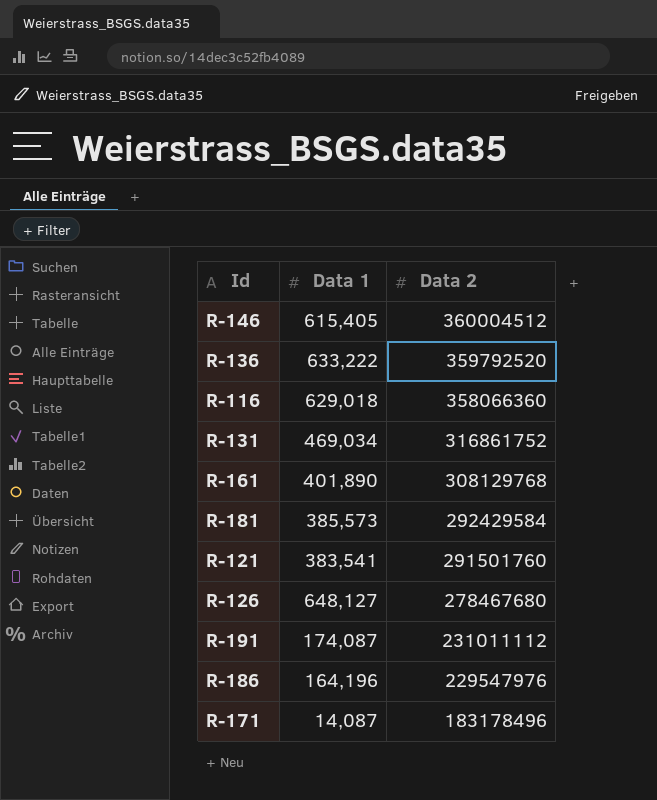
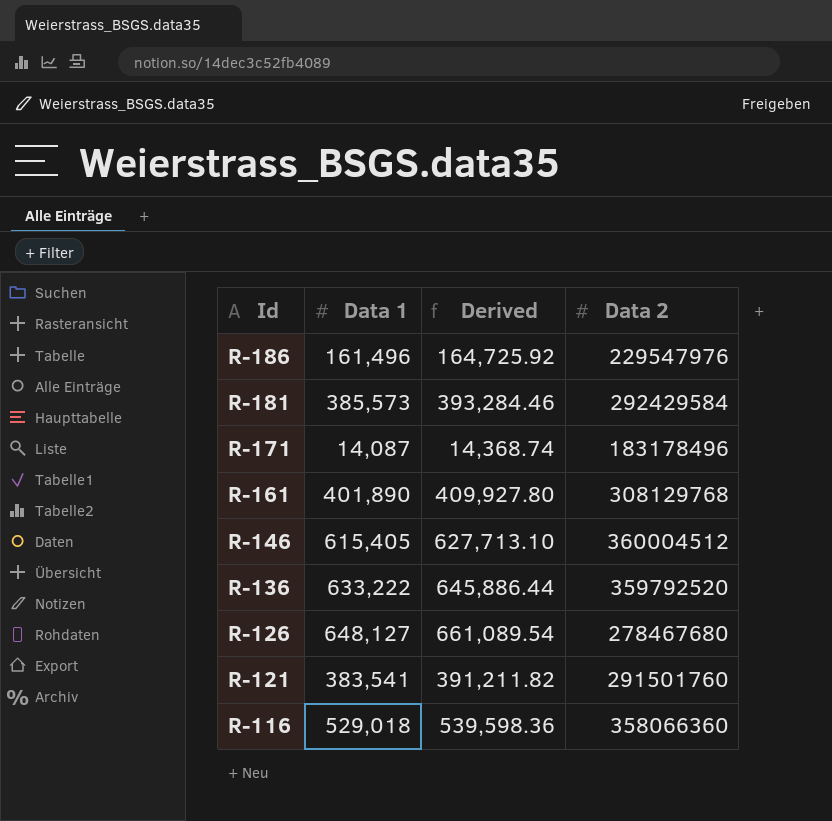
row order: Data 2 descending -> Id descending
column Derived | formula: none -> [Data 1] * 1.02
row R-131: 469,034 | 316861752 -> none
row R-191: 174,087 | 231011112 -> none
R-186 | Data 1: 164,196 -> 161,496
R-116 | Data 1: 629,018 -> 529,018

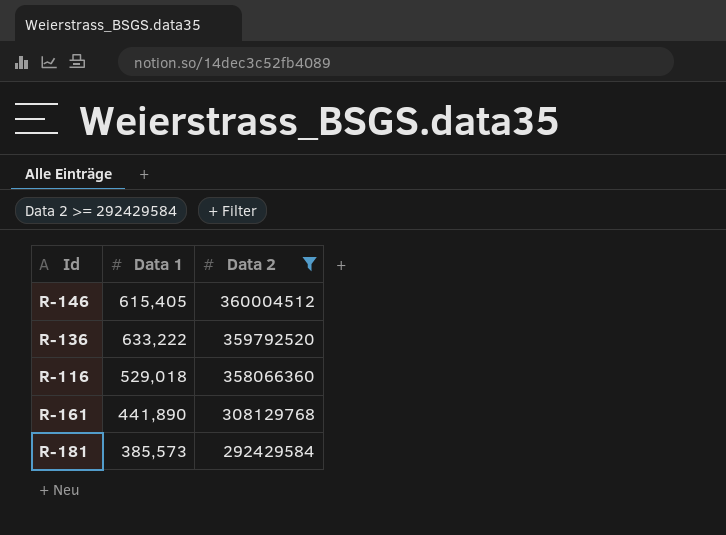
filter: none -> Data 2 >= 292429584
row order: Id descending -> Data 2 descending
column Derived | formula: [Data 1] * 1.02 -> none
R-161 | Data 1: 401,890 -> 441,890

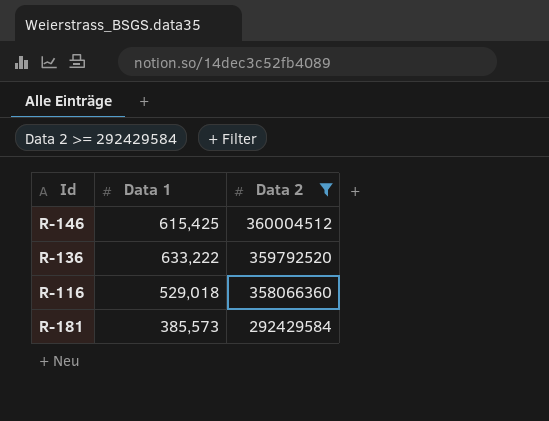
row R-161: 441,890 | 308129768 -> none
R-146 | Data 1: 615,405 -> 615,425

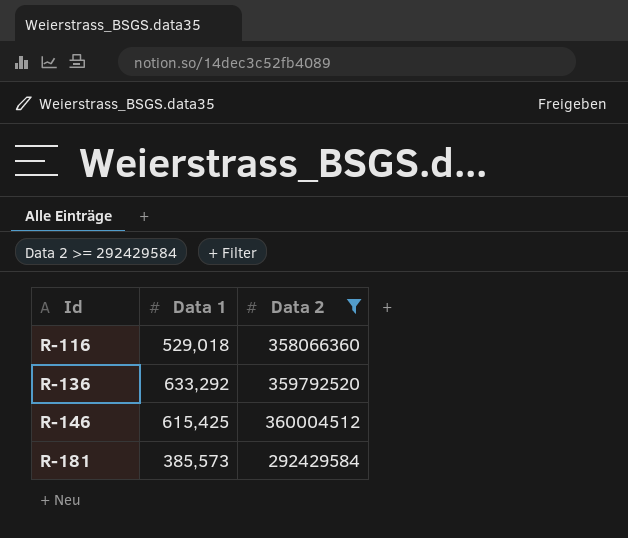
row order: Data 2 descending -> Id ascending
R-136 | Data 1: 633,222 -> 633,292

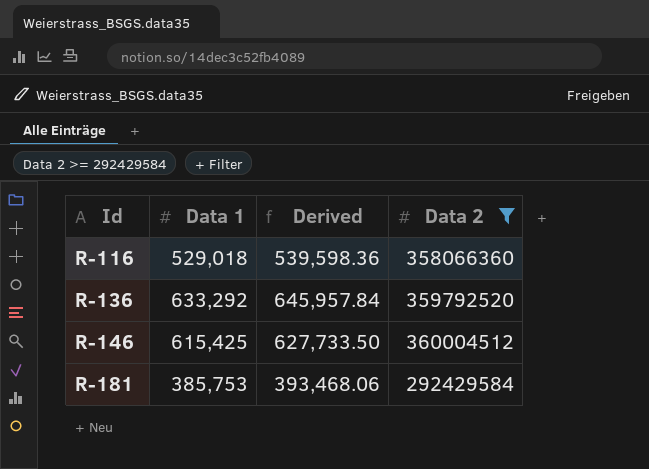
column Derived | formula: none -> [Data 1] * 1.02
R-181 | Data 1: 385,573 -> 385,753

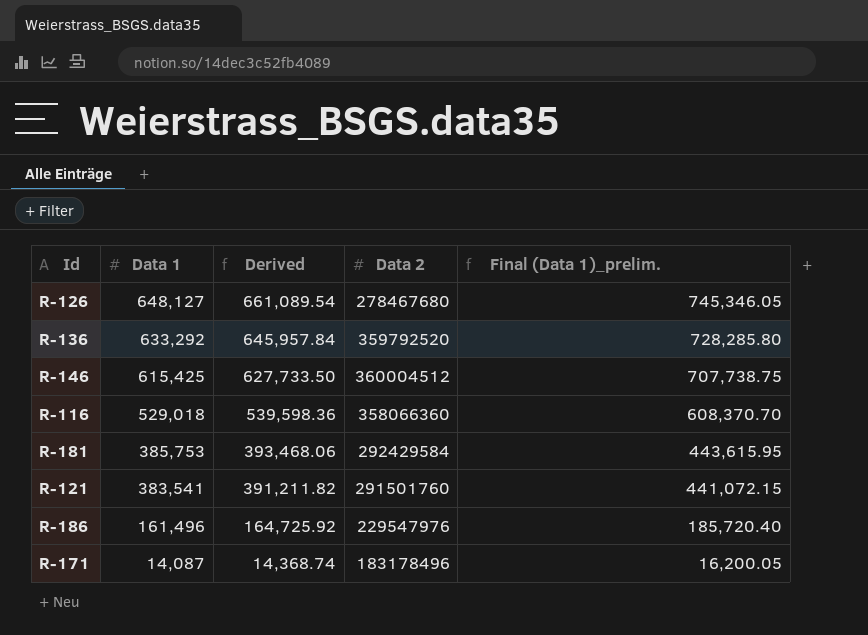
filter: Data 2 >= 292429584 -> none
row order: Id ascending -> Data 1 descending
column Final (Data 1)_prelim. | formula: none -> [Data 1] * 1.15

